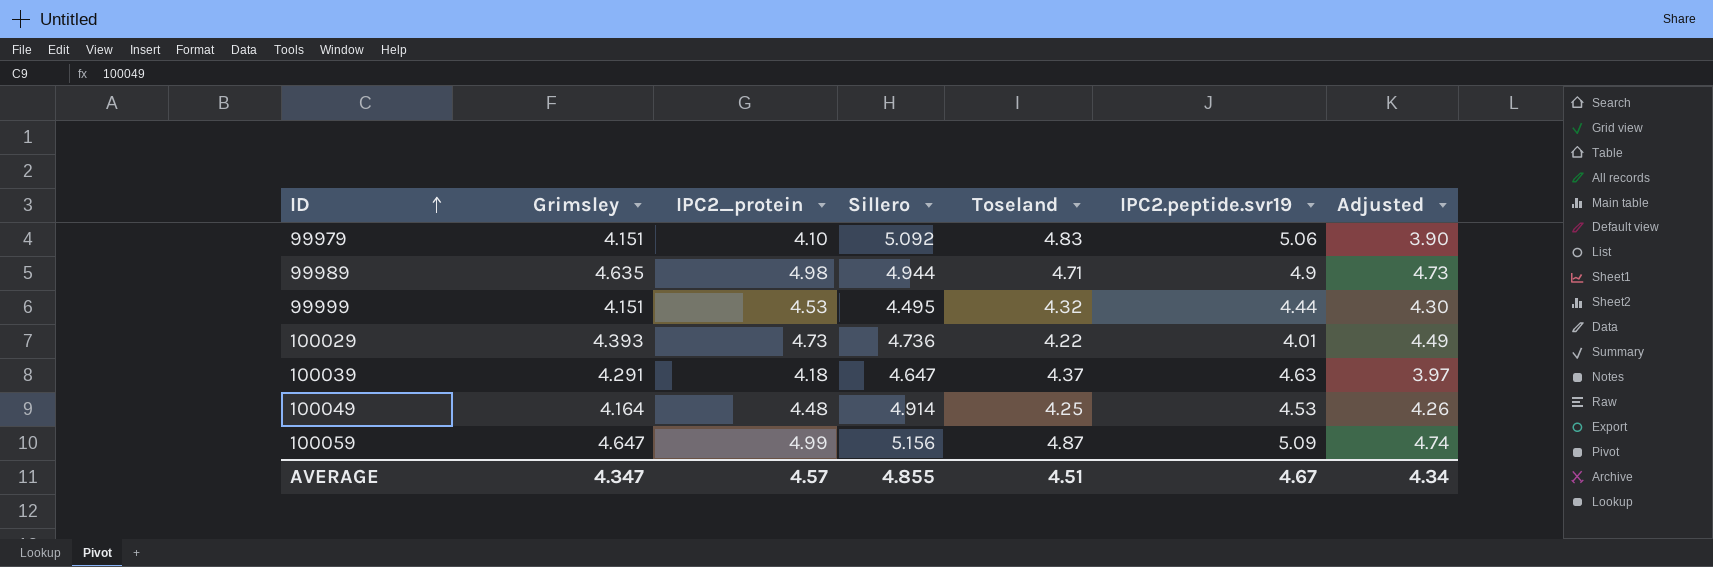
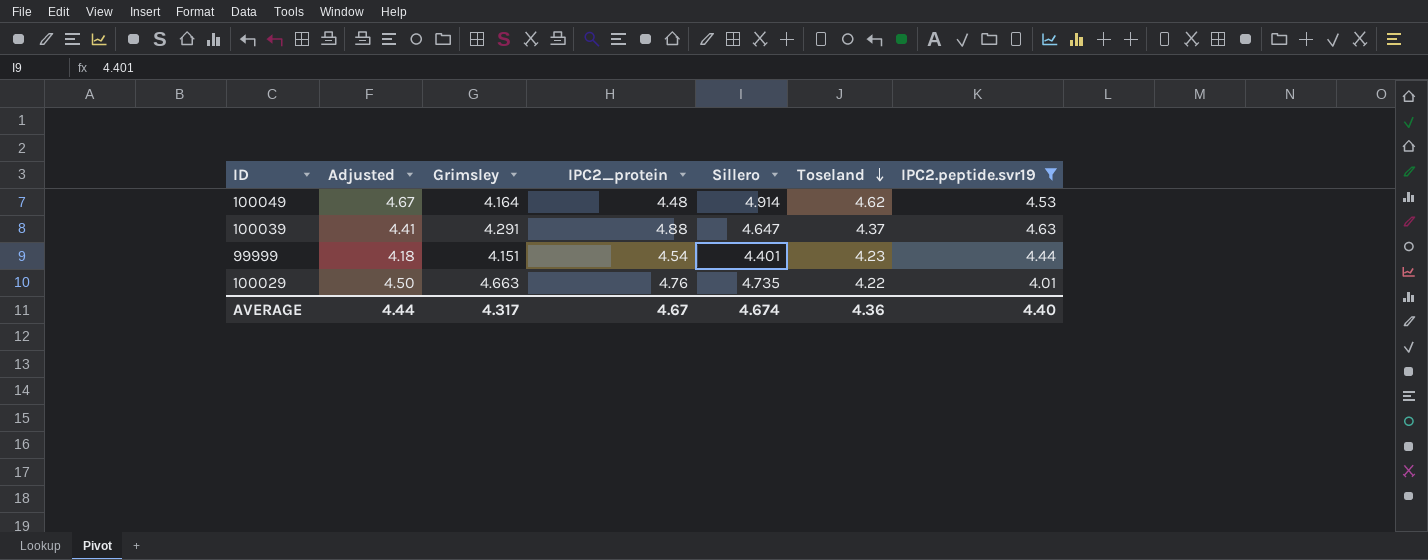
filter: none -> IPC2.peptide.svr19 <= 4.63
row order: ID ascending -> Toseland descending
column Adjusted | formula: [IPC2_protein] * 0.95 -> [Sillero] * 0.95
column Adjusted | position: 7 -> 2
100049 | Toseland: 4.25 -> 4.62
100039 | IPC2_protein: 4.18 -> 4.88
99999 | IPC2_protein: 4.53 -> 4.54
99999 | Sillero: 4.495 -> 4.401
99999 | Toseland: 4.32 -> 4.23
100029 | Grimsley: 4.393 -> 4.663
100029 | IPC2_protein: 4.73 -> 4.76
100029 | Sillero: 4.736 -> 4.735
AVERAGE | Adjusted: 4.34 -> 4.44
AVERAGE | Grimsley: 4.347 -> 4.317
AVERAGE | IPC2_protein: 4.57 -> 4.67
AVERAGE | Sillero: 4.855 -> 4.674
AVERAGE | Toseland: 4.51 -> 4.36
AVERAGE | IPC2.peptide.svr19: 4.67 -> 4.40

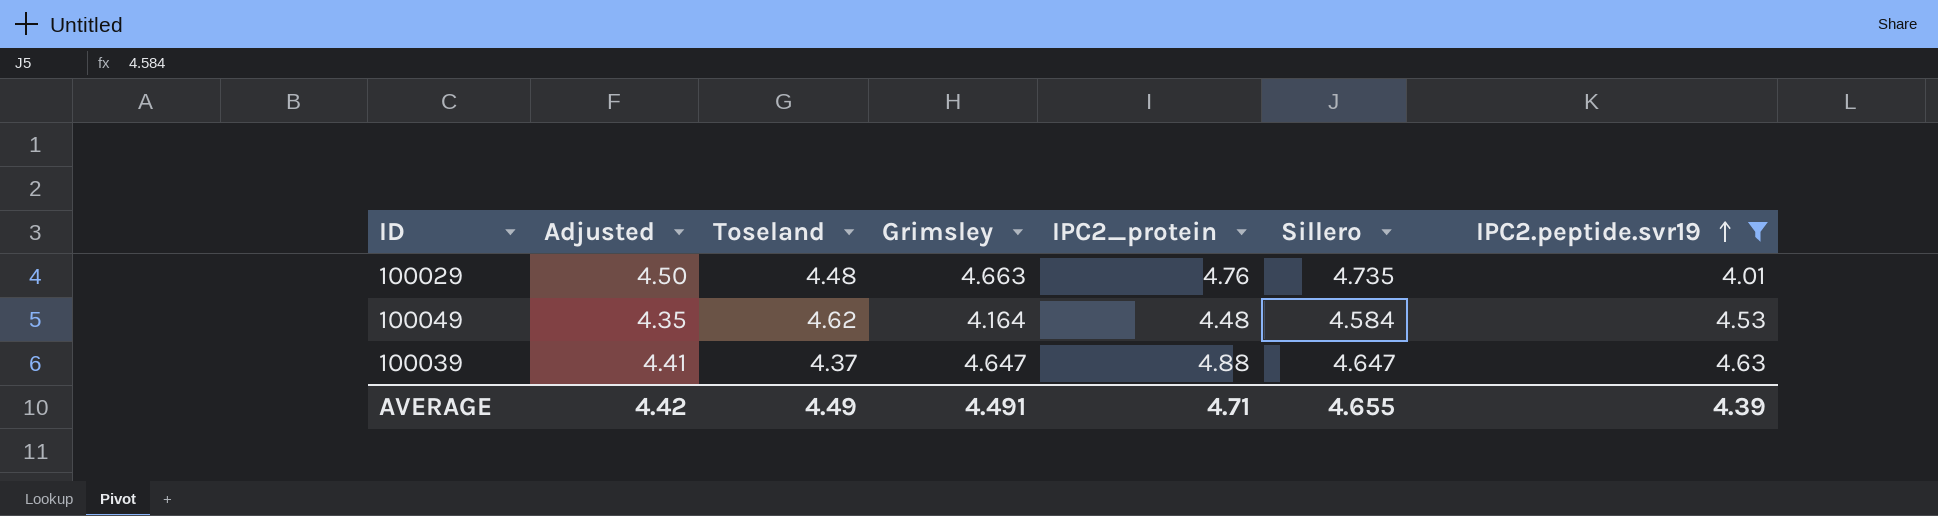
row order: Toseland descending -> IPC2.peptide.svr19 ascending
column Toseland | position: 6 -> 3
row 99999: 4.18 | 4.151 | 4.54 | 4.401 | 4.23 | 4.44 -> none
100029 | Toseland: 4.22 -> 4.48
100049 | Adjusted: 4.67 -> 4.35
100049 | Sillero: 4.914 -> 4.584
100039 | Grimsley: 4.291 -> 4.647
AVERAGE | Adjusted: 4.44 -> 4.42
AVERAGE | Toseland: 4.36 -> 4.49
AVERAGE | Grimsley: 4.317 -> 4.491
AVERAGE | IPC2_protein: 4.67 -> 4.71
AVERAGE | Sillero: 4.674 -> 4.655
AVERAGE | IPC2.peptide.svr19: 4.40 -> 4.39

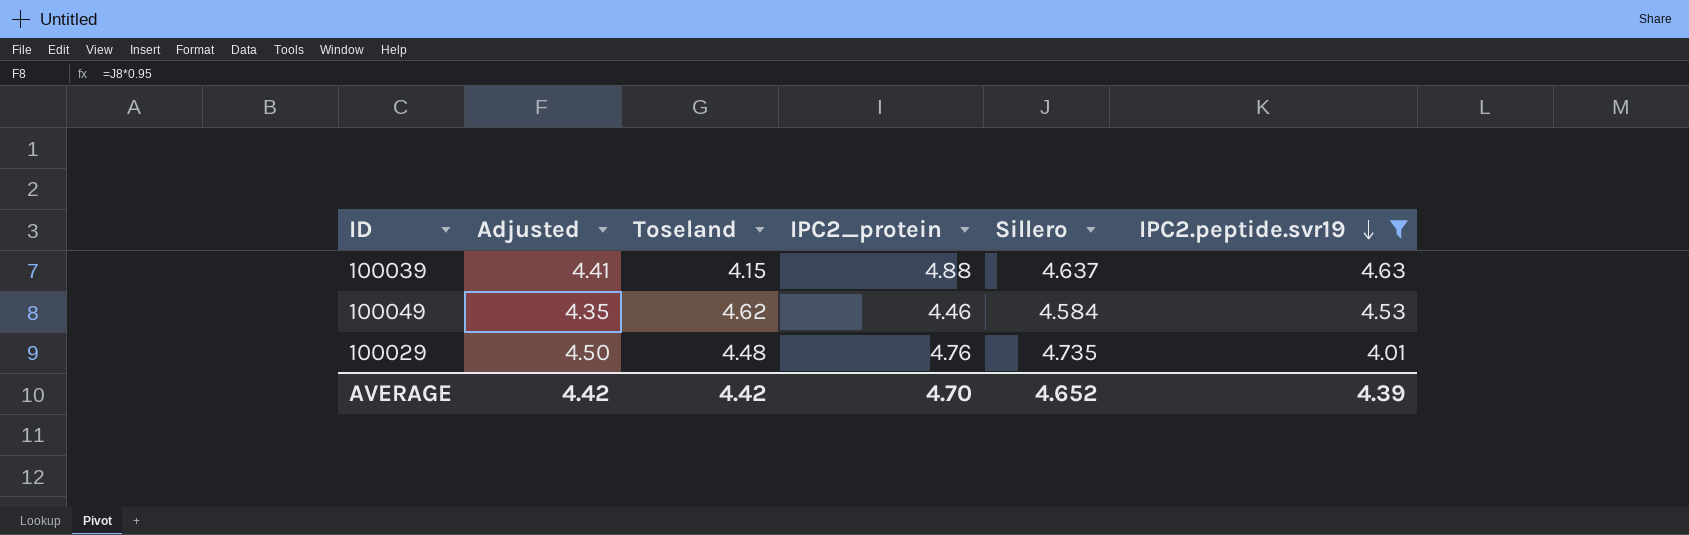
row order: IPC2.peptide.svr19 ascending -> IPC2.peptide.svr19 descending
column Grimsley | position: 4 -> none
100039 | Toseland: 4.37 -> 4.15
100039 | Sillero: 4.647 -> 4.637
100049 | IPC2_protein: 4.48 -> 4.46
AVERAGE | Toseland: 4.49 -> 4.42
AVERAGE | IPC2_protein: 4.71 -> 4.70
AVERAGE | Sillero: 4.655 -> 4.652

